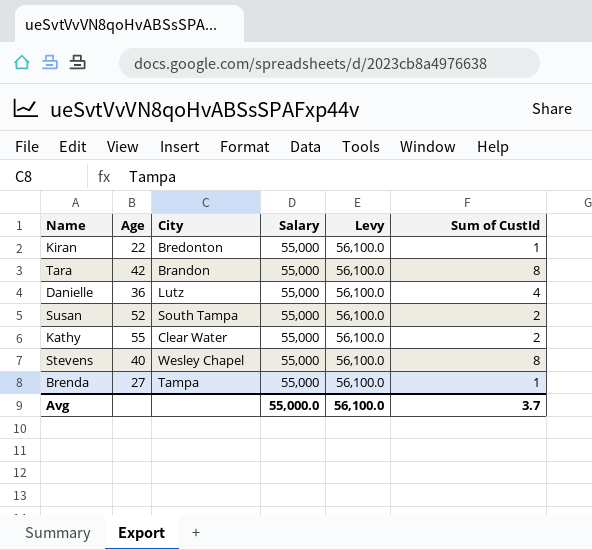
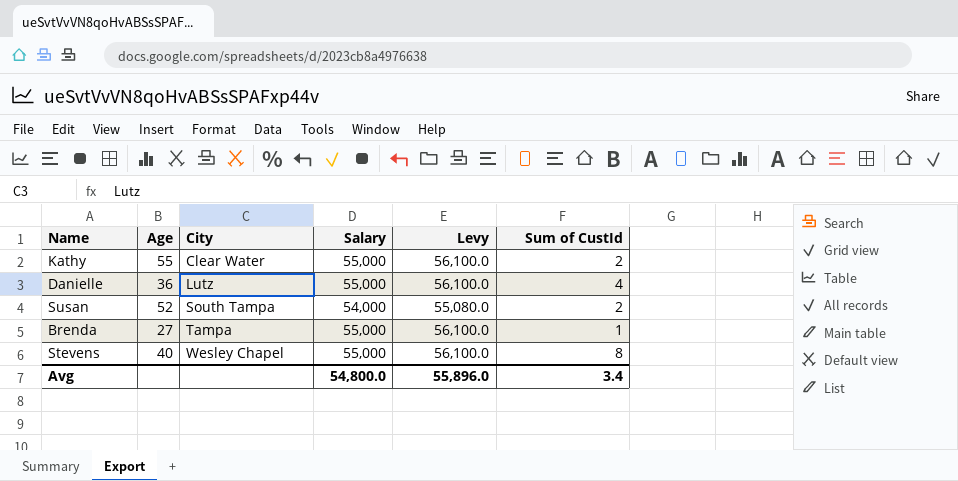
row order: none -> City ascending
row Kiran: 22 | Bredonton | 55,000 | 56,100.0 | 1 -> none
row Tara: 42 | Brandon | 55,000 | 56,100.0 | 8 -> none
Susan | Salary: 55,000 -> 54,000
Susan | Levy: 56,100.0 -> 55,080.0
Avg | Salary: 55,000.0 -> 54,800.0
Avg | Levy: 56,100.0 -> 55,896.0
Avg | Sum of CustId: 3.7 -> 3.4

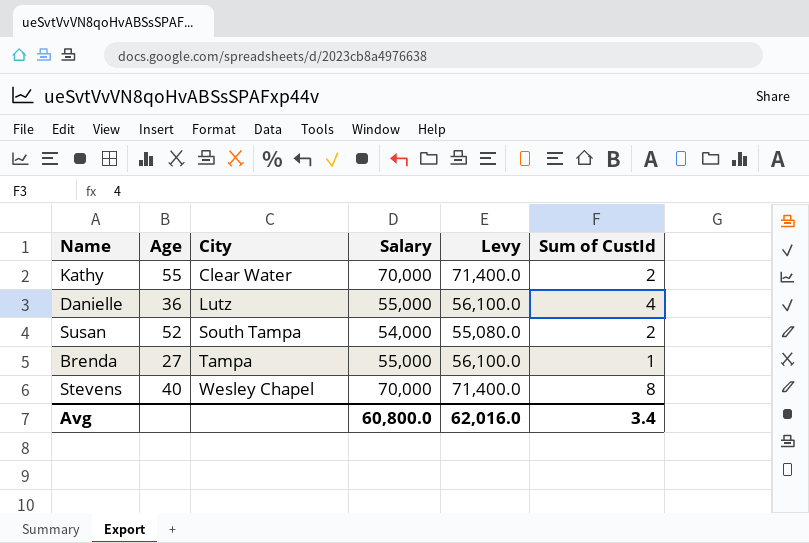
Kathy | Salary: 55,000 -> 70,000
Kathy | Levy: 56,100.0 -> 71,400.0
Stevens | Salary: 55,000 -> 70,000
Stevens | Levy: 56,100.0 -> 71,400.0
Avg | Salary: 54,800.0 -> 60,800.0
Avg | Levy: 55,896.0 -> 62,016.0

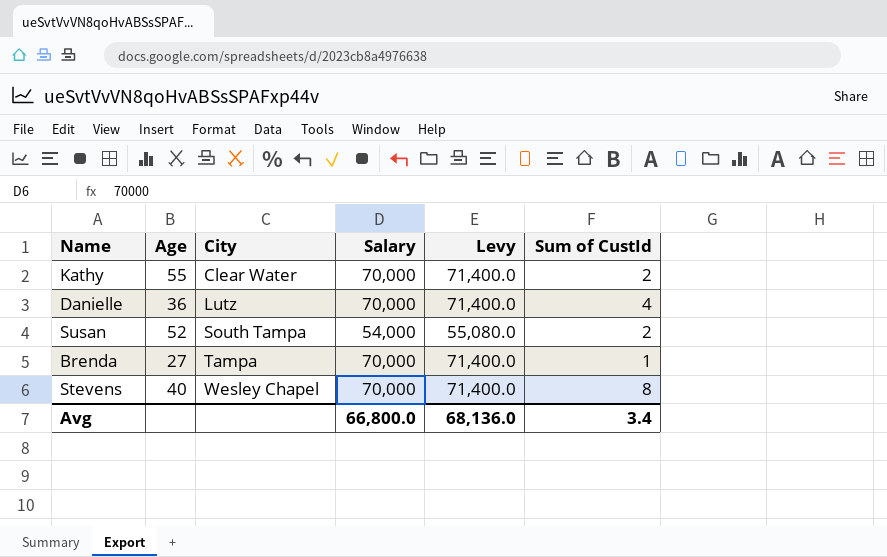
Danielle | Salary: 55,000 -> 70,000
Danielle | Levy: 56,100.0 -> 71,400.0
Brenda | Salary: 55,000 -> 70,000
Brenda | Levy: 56,100.0 -> 71,400.0
Avg | Salary: 60,800.0 -> 66,800.0
Avg | Levy: 62,016.0 -> 68,136.0

